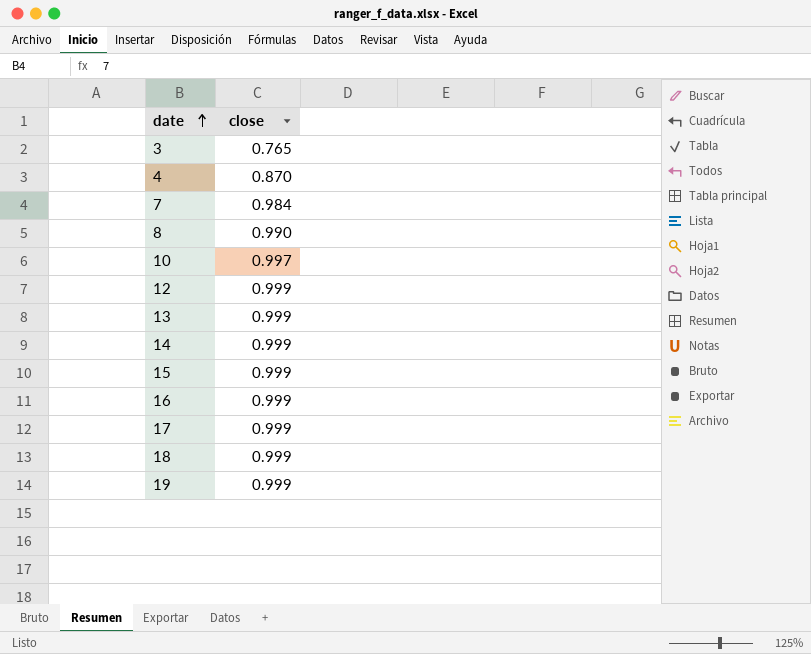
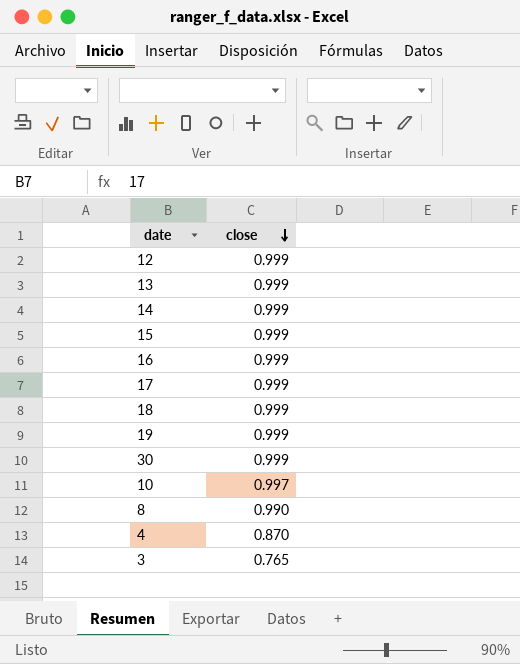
row order: date ascending -> close descending
row 7: 0.984 -> none
row 30: none -> 0.999

